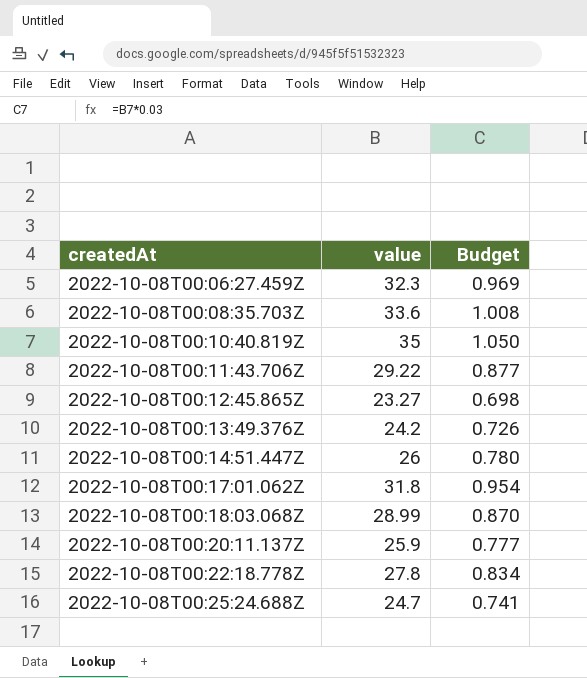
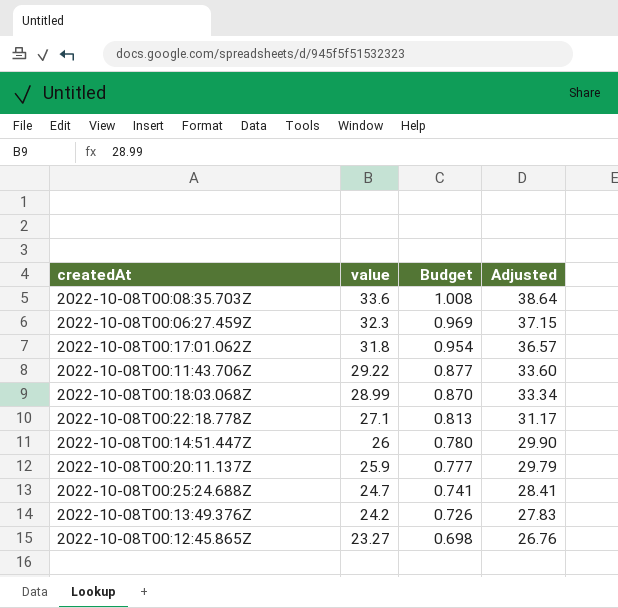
row order: createdAt ascending -> value descending
column Adjusted | formula: none -> [value] * 1.15
row 2022-10-08T00:10:40.819Z: 35 | 1.050 -> none
2022-10-08T00:22:18.778Z | value: 27.8 -> 27.1
2022-10-08T00:22:18.778Z | Budget: 0.834 -> 0.813

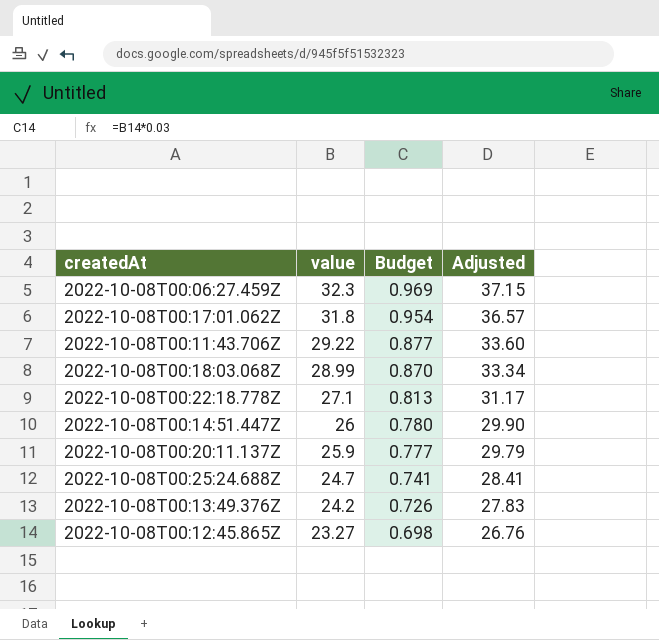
row 2022-10-08T00:08:35.703Z: 33.6 | 1.008 | 38.64 -> none

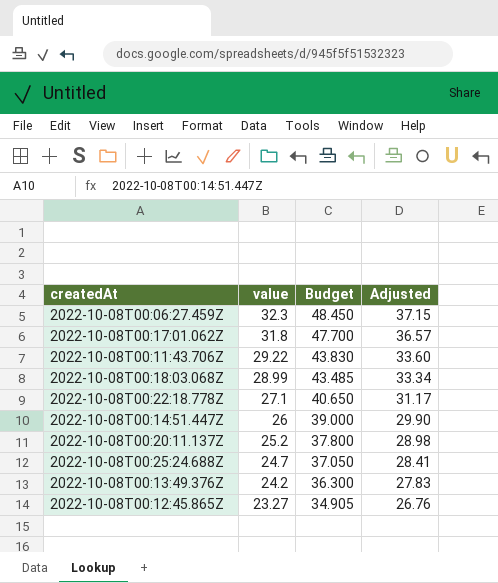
column Budget | formula: [value] * 0.03 -> [value] * 1.5
2022-10-08T00:20:11.137Z | value: 25.9 -> 25.2
2022-10-08T00:20:11.137Z | Adjusted: 29.79 -> 28.98

